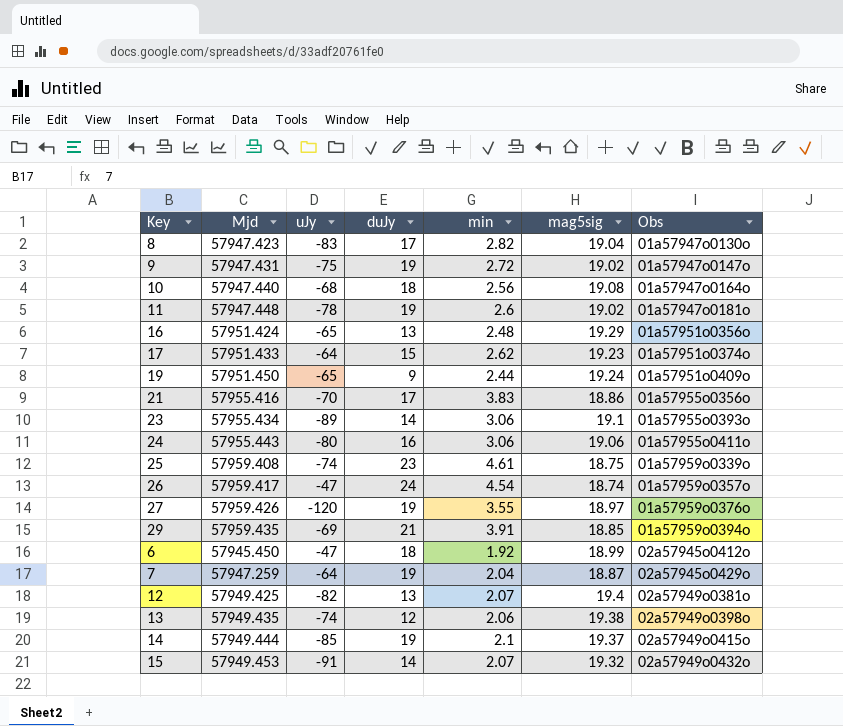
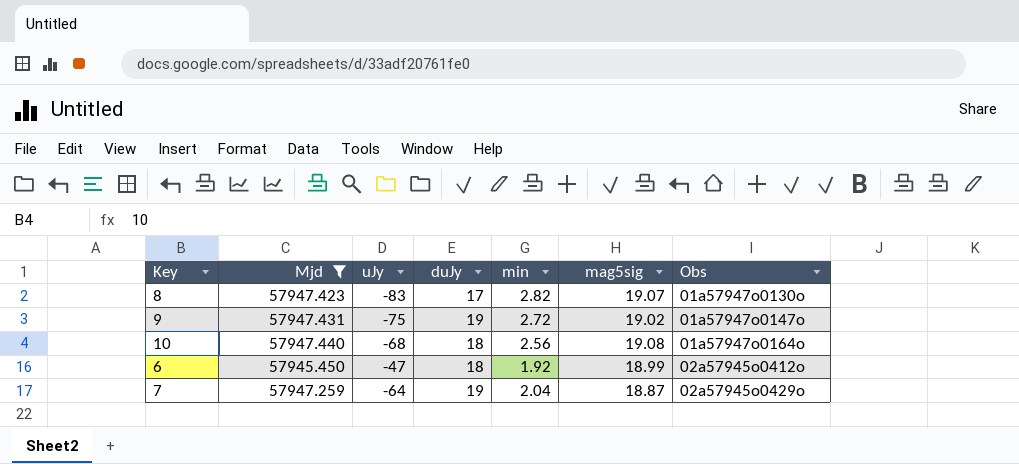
filter: none -> Mjd <= 57947.440
8 | mag5sig: 19.04 -> 19.07

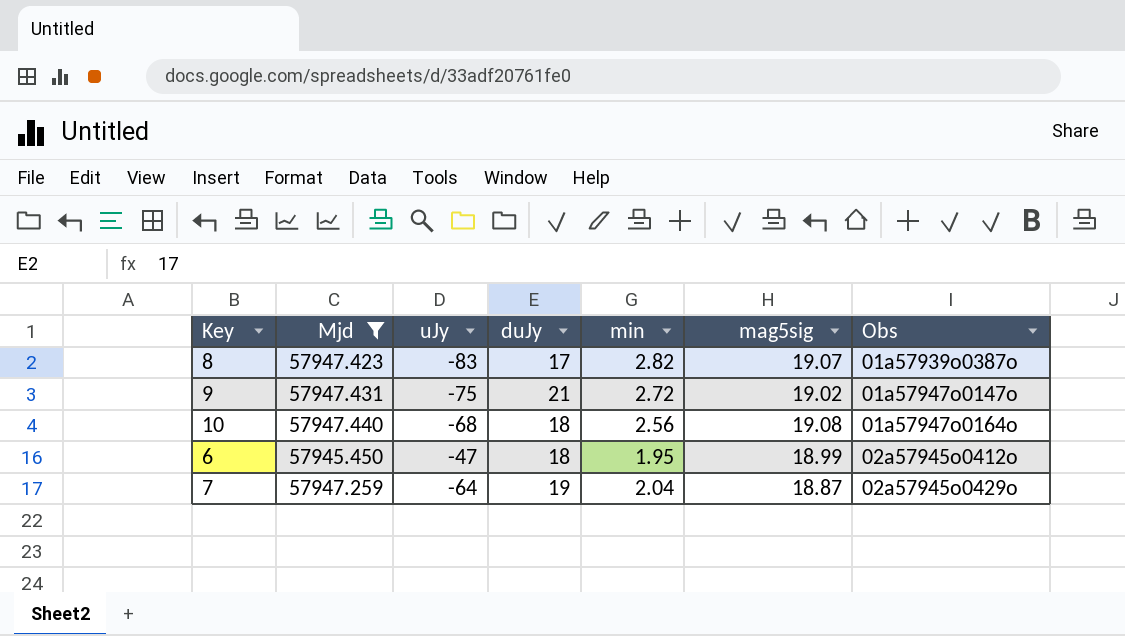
8 | Obs: 01a57947o0130o -> 01a57939o0387o
9 | duJy: 19 -> 21
6 | min: 1.92 -> 1.95

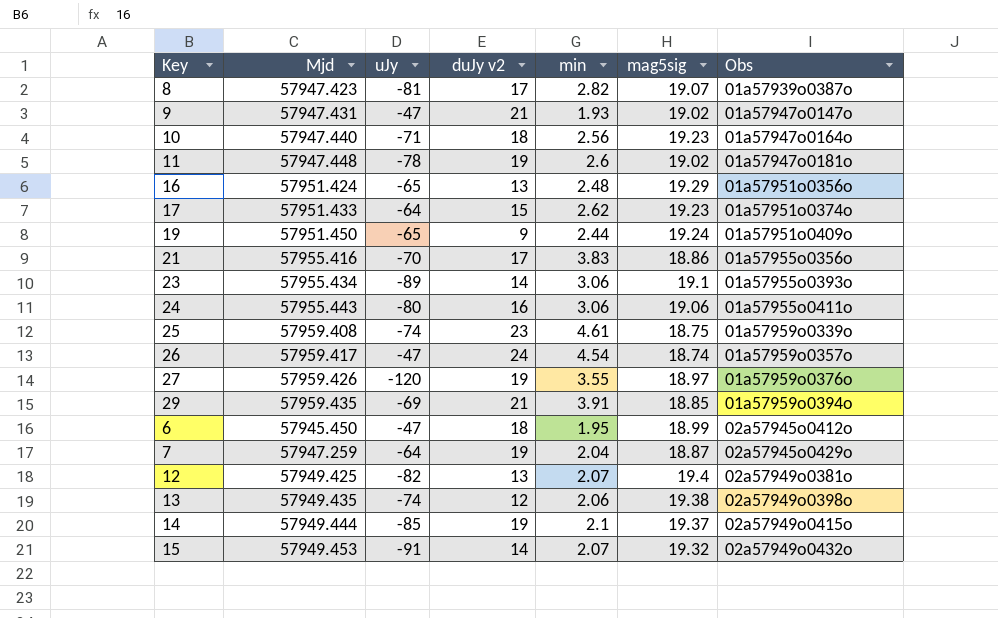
filter: Mjd <= 57947.440 -> none
column name: duJy -> duJy v2
8 | uJy: -83 -> -81
9 | uJy: -75 -> -47
9 | min: 2.72 -> 1.93
10 | uJy: -68 -> -71
10 | mag5sig: 19.08 -> 19.23

